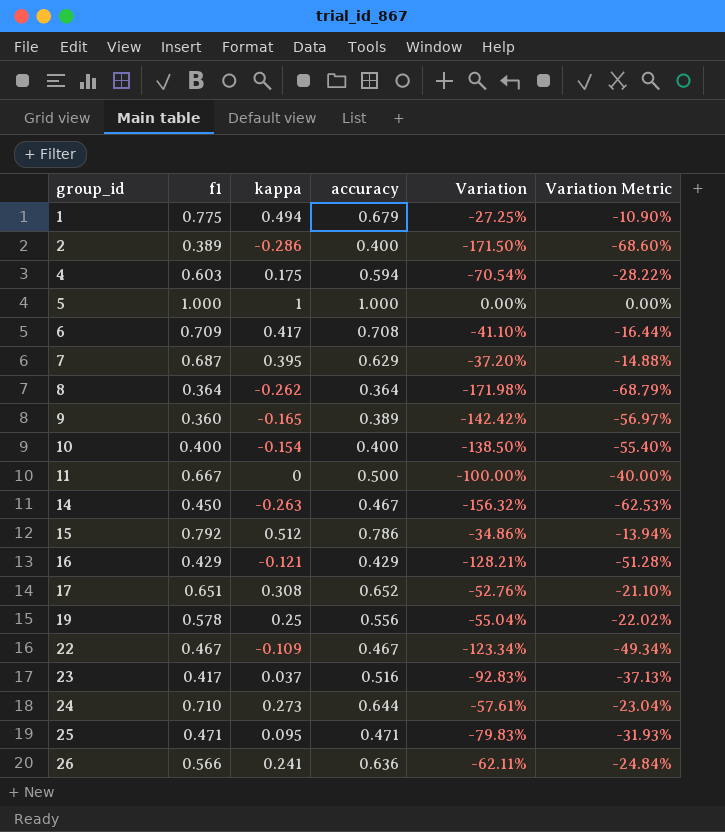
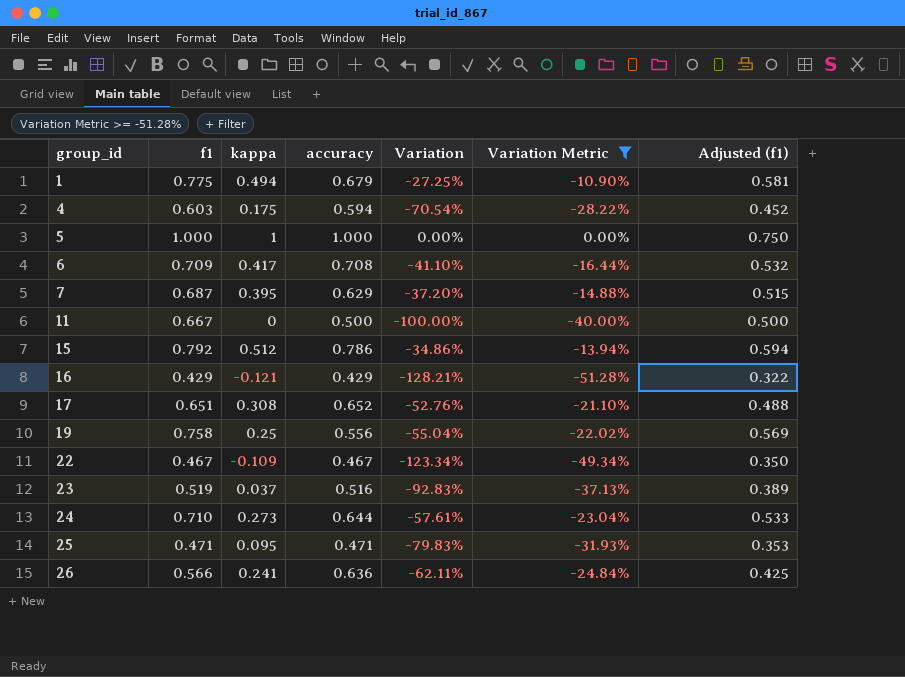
filter: none -> Variation Metric >= -51.28%
column Adjusted (f1) | formula: none -> [f1] * 0.75
19 | f1: 0.578 -> 0.758
23 | f1: 0.417 -> 0.519

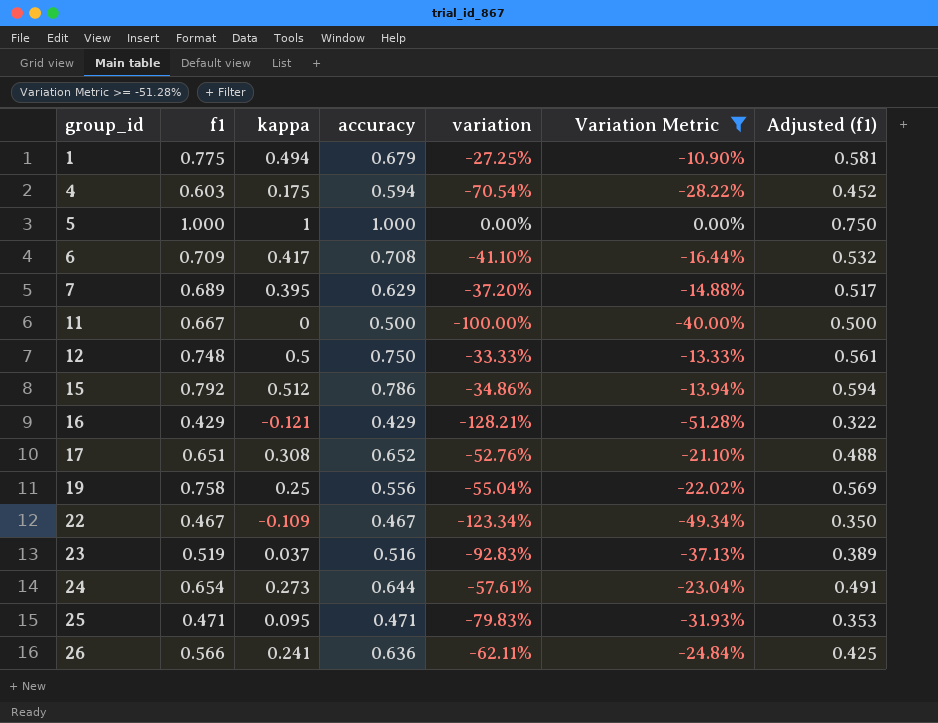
column name: Variation -> variation
7 | f1: 0.687 -> 0.689
7 | Adjusted (f1): 0.515 -> 0.517
row 12: none -> 0.748 | 0.5 | 0.750 | -33.33% | -13.33% | 0.561
24 | f1: 0.710 -> 0.654
24 | Adjusted (f1): 0.533 -> 0.491

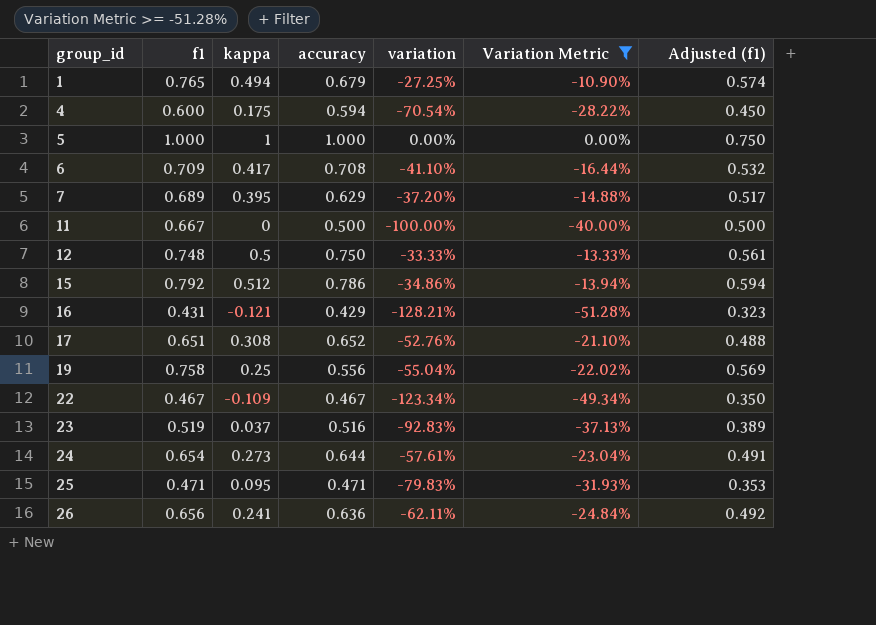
1 | f1: 0.775 -> 0.765
1 | Adjusted (f1): 0.581 -> 0.574
4 | f1: 0.603 -> 0.600
4 | Adjusted (f1): 0.452 -> 0.450
16 | f1: 0.429 -> 0.431
16 | Adjusted (f1): 0.322 -> 0.323
26 | f1: 0.566 -> 0.656
26 | Adjusted (f1): 0.425 -> 0.492

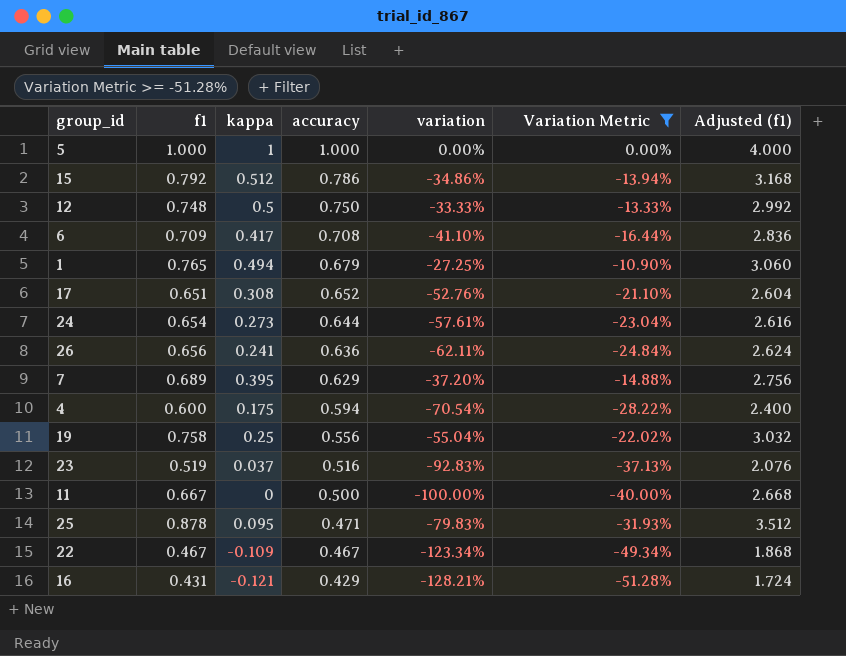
row order: group_id ascending -> accuracy descending
column Adjusted (f1) | formula: [f1] * 0.75 -> [f1] * 4
25 | f1: 0.471 -> 0.878

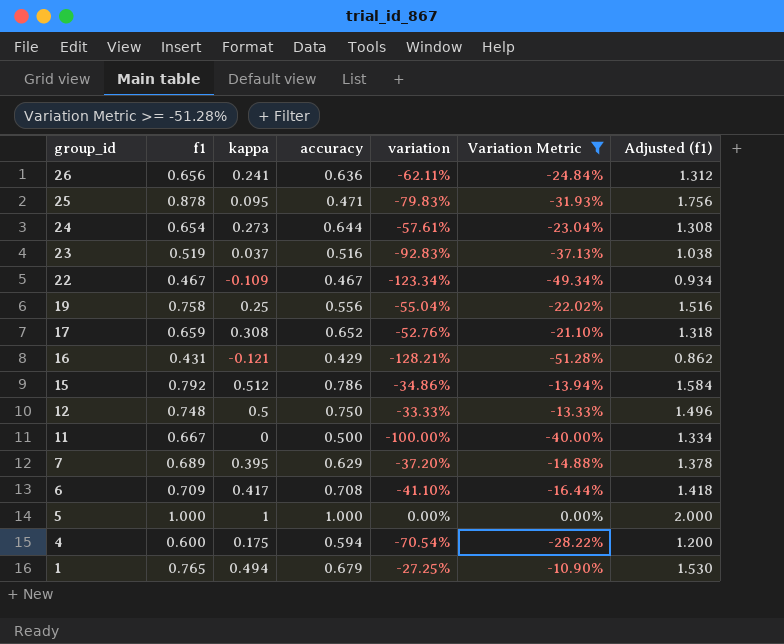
row order: accuracy descending -> group_id descending
column Adjusted (f1) | formula: [f1] * 4 -> [f1] * 2
17 | f1: 0.651 -> 0.659

